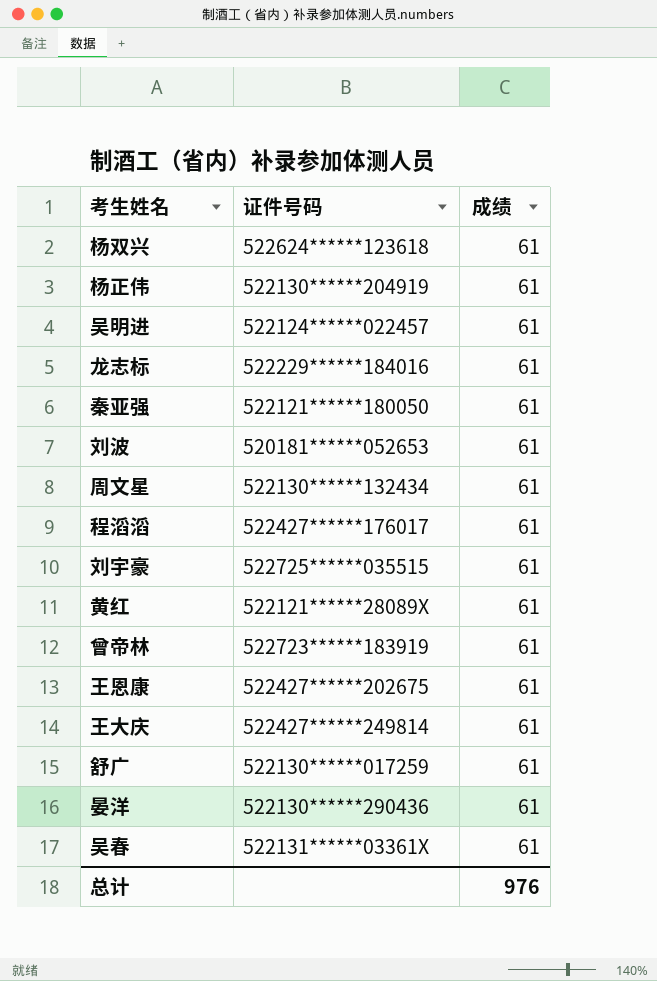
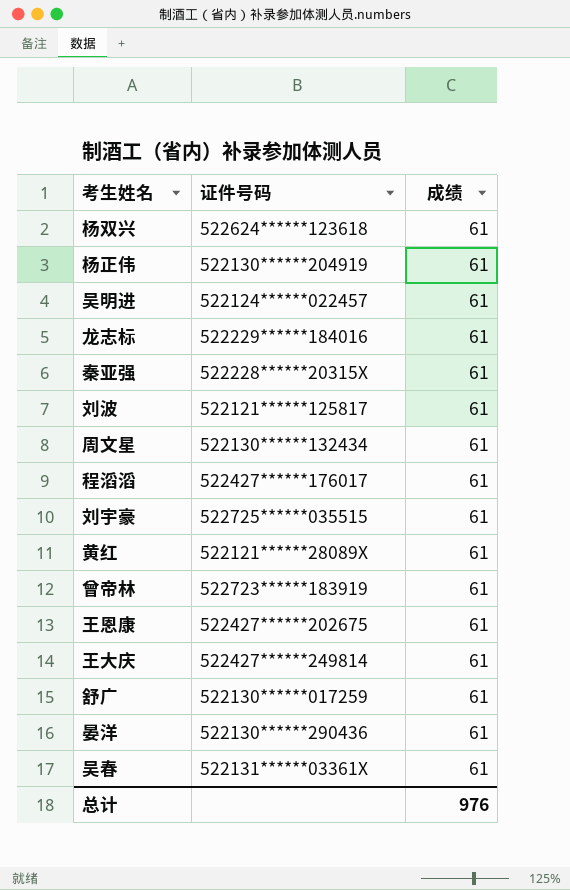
秦亚强 | 证件号码: 522121******180050 -> 522228******20315X
刘波 | 证件号码: 520181******052653 -> 522121******125817

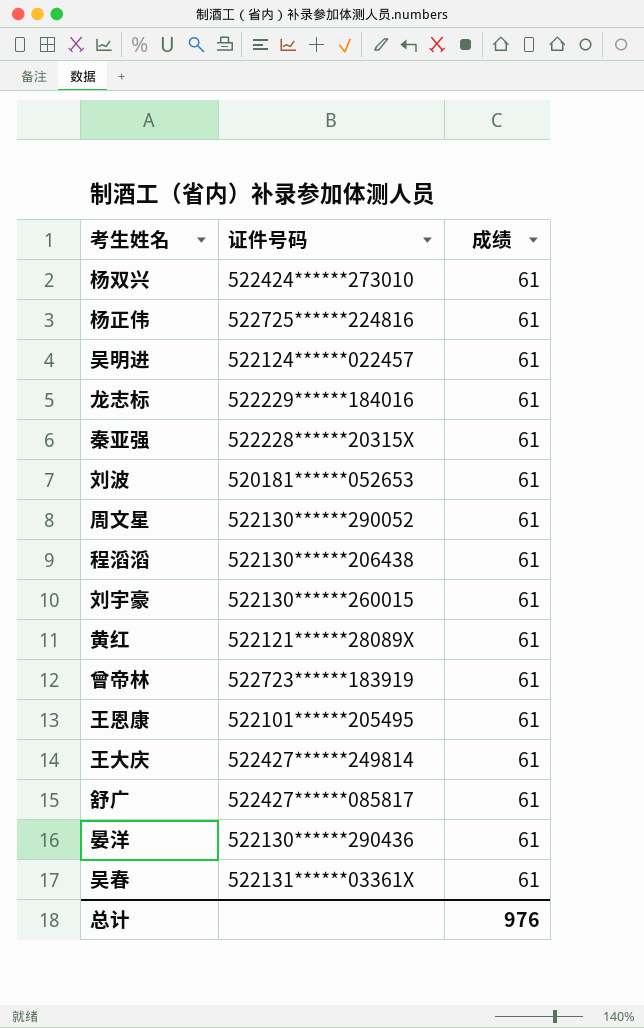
杨双兴 | 证件号码: 522624******123618 -> 522424******273010
杨正伟 | 证件号码: 522130******204919 -> 522725******224816
刘波 | 证件号码: 522121******125817 -> 520181******052653
周文星 | 证件号码: 522130******132434 -> 522130******290052
程滔滔 | 证件号码: 522427******176017 -> 522130******206438
刘宇豪 | 证件号码: 522725******035515 -> 522130******260015
王恩康 | 证件号码: 522427******202675 -> 522101******205495
舒广 | 证件号码: 522130******017259 -> 522427******085817

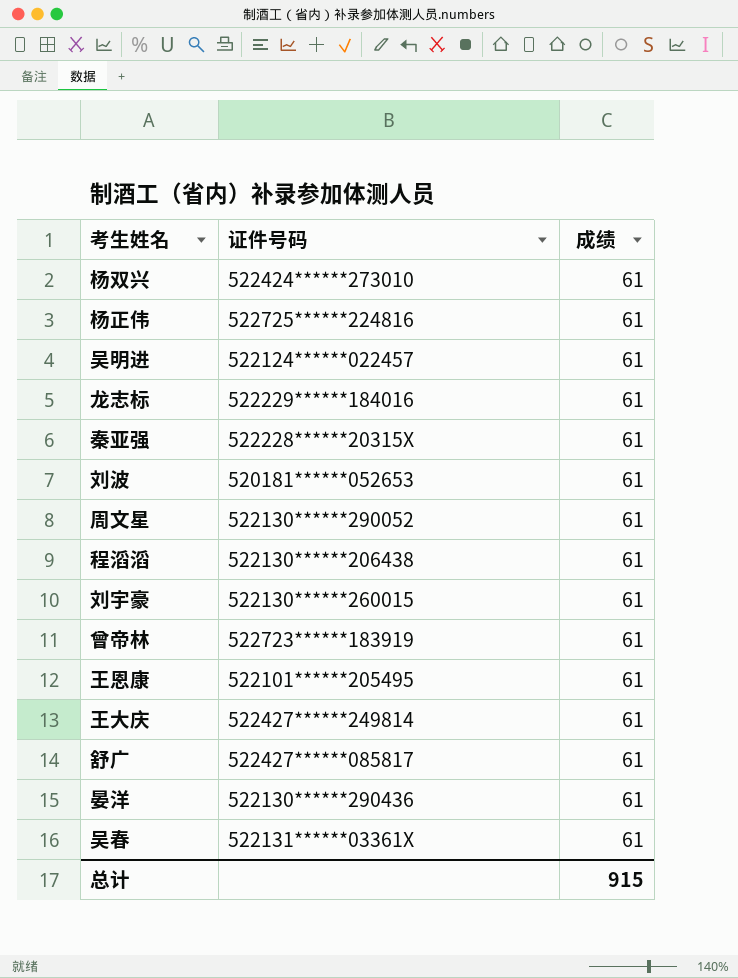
row 黄红: 522121******28089X | 61 -> none
总计 | 成绩: 976 -> 915

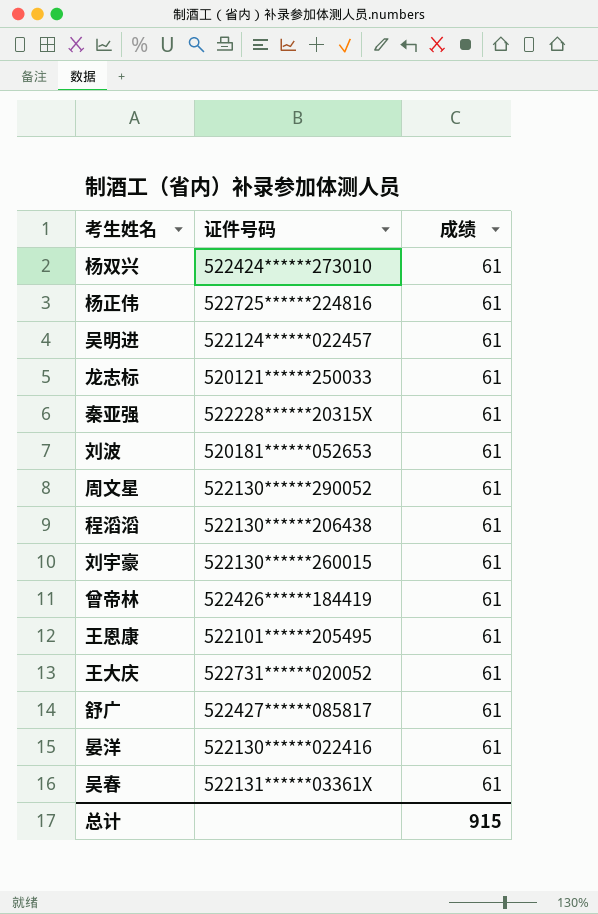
龙志标 | 证件号码: 522229******184016 -> 520121******250033
曾帝林 | 证件号码: 522723******183919 -> 522426******184419
王大庆 | 证件号码: 522427******249814 -> 522731******020052
晏洋 | 证件号码: 522130******290436 -> 522130******022416

